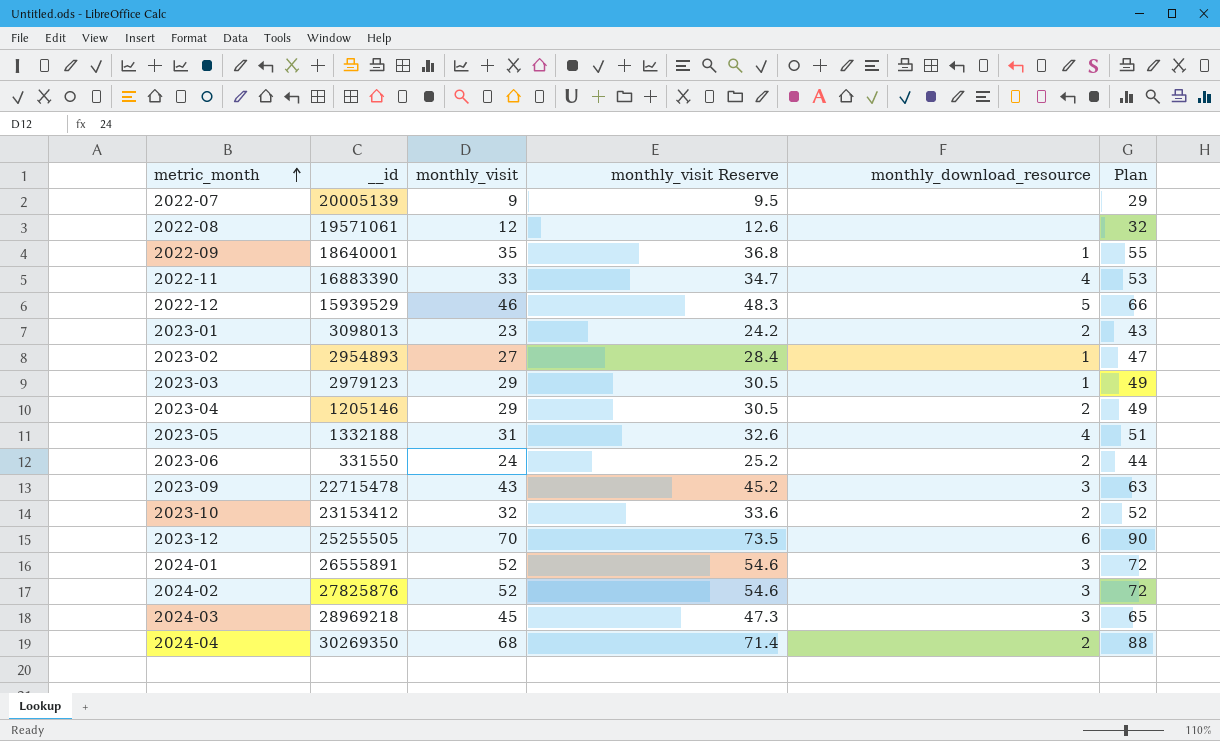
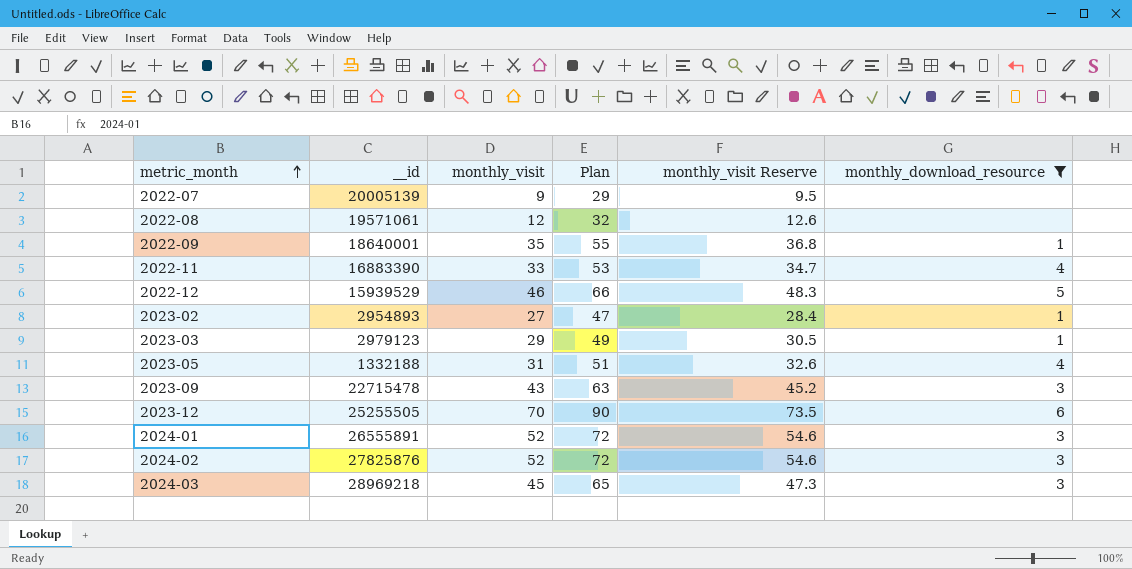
filter: none -> monthly_download_resource != 2
column Plan | position: 6 -> 4

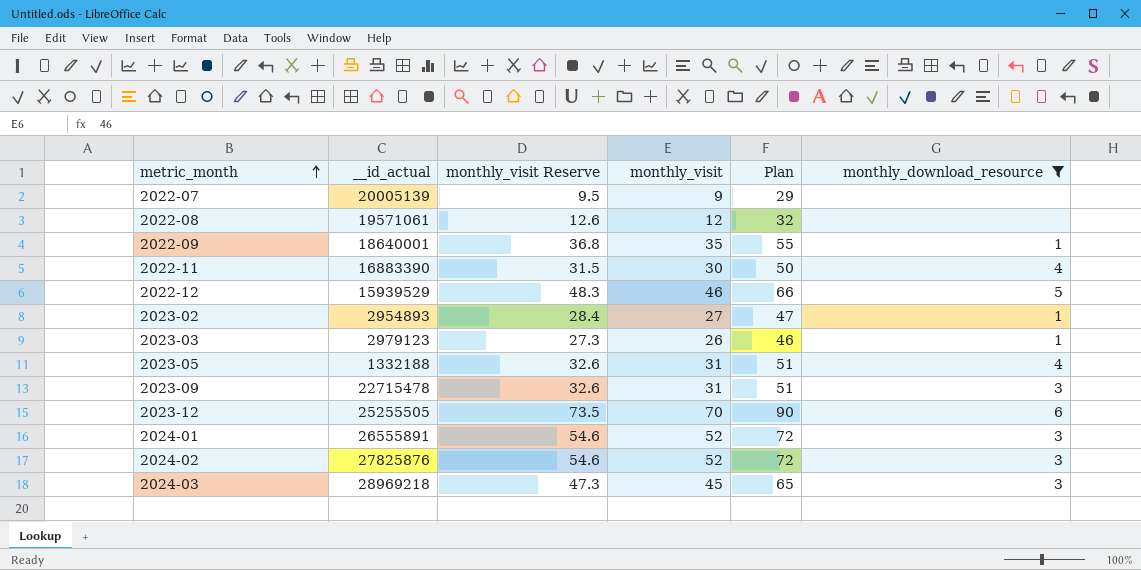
column name: __id -> __id_actual
column monthly_visit Reserve | position: 5 -> 3
2022-11 | monthly_visit Reserve: 34.7 -> 31.5
2022-11 | monthly_visit: 33 -> 30
2022-11 | Plan: 53 -> 50
2023-03 | monthly_visit Reserve: 30.5 -> 27.3
2023-03 | monthly_visit: 29 -> 26
2023-03 | Plan: 49 -> 46
2023-09 | monthly_visit Reserve: 45.2 -> 32.6
2023-09 | monthly_visit: 43 -> 31
2023-09 | Plan: 63 -> 51

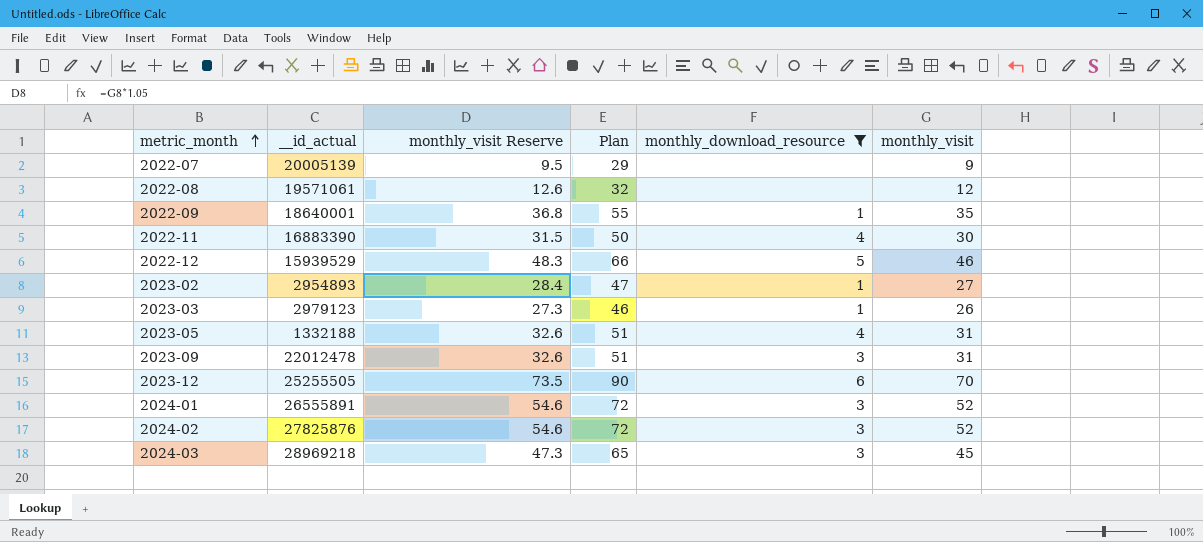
column monthly_visit | position: 4 -> 6
2023-09 | __id_actual: 22715478 -> 22012478

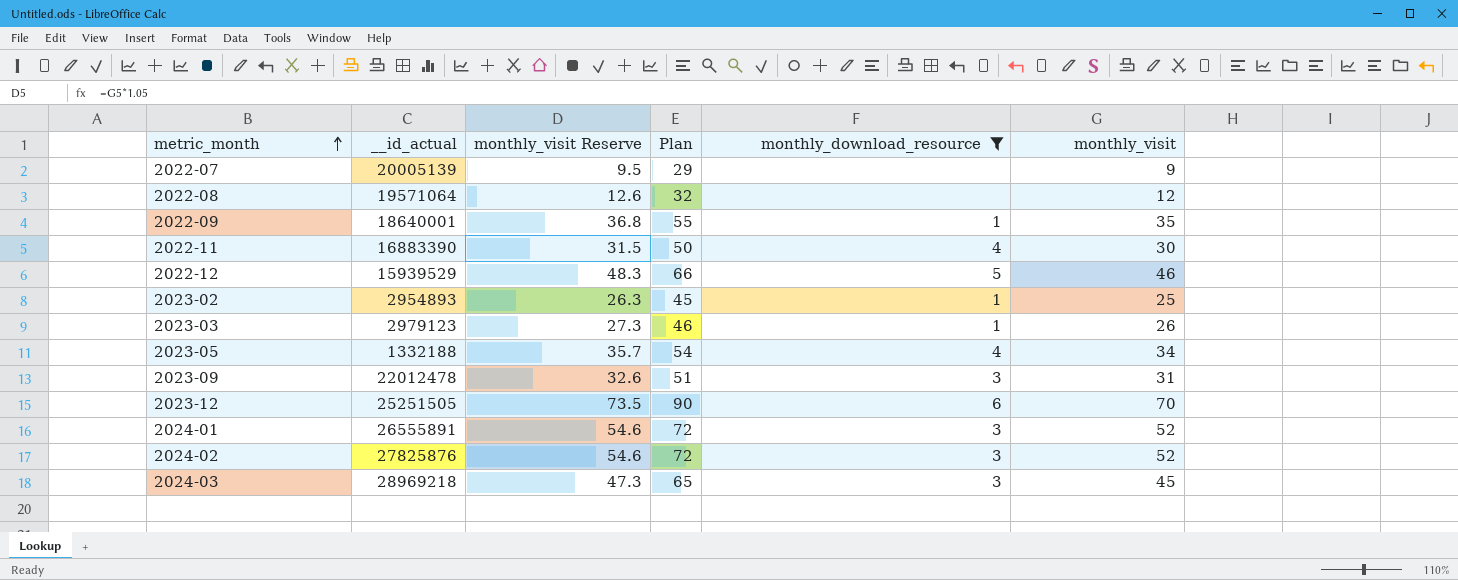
2022-08 | __id_actual: 19571061 -> 19571064
2023-02 | monthly_visit Reserve: 28.4 -> 26.3
2023-02 | Plan: 47 -> 45
2023-02 | monthly_visit: 27 -> 25
2023-05 | monthly_visit Reserve: 32.6 -> 35.7
2023-05 | Plan: 51 -> 54
2023-05 | monthly_visit: 31 -> 34
2023-12 | __id_actual: 25255505 -> 25251505

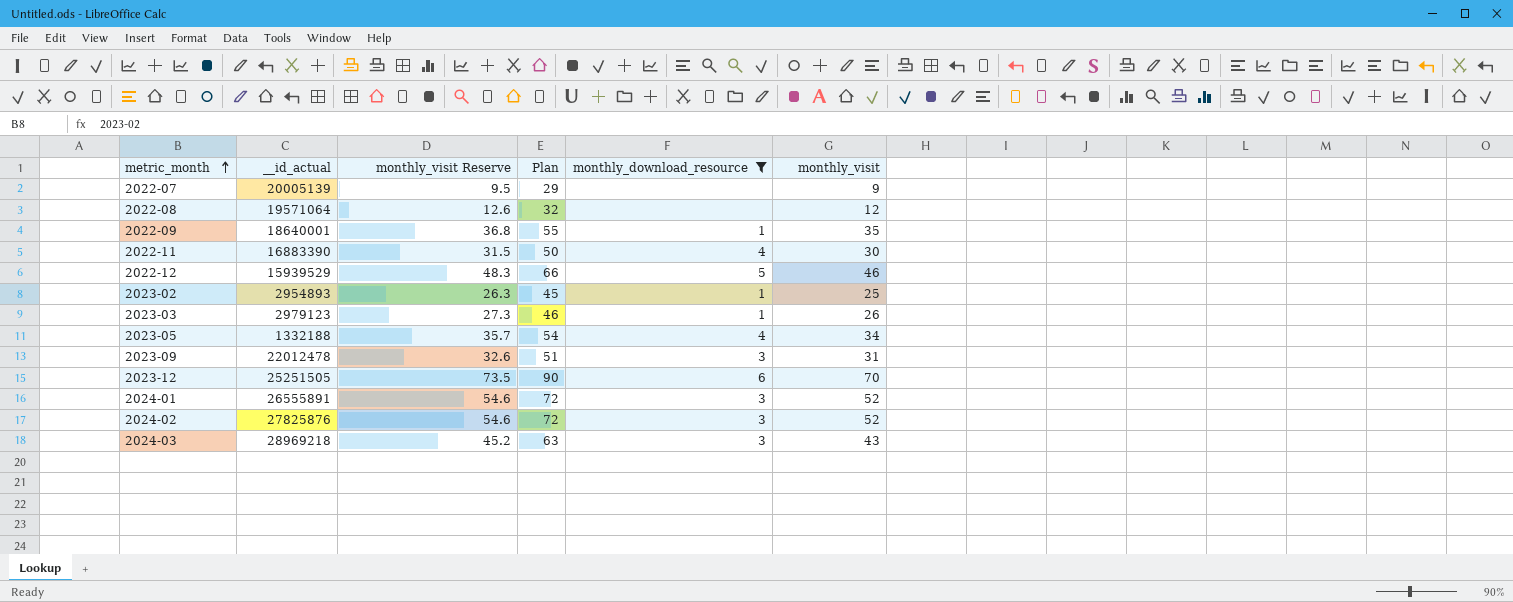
2024-03 | monthly_visit Reserve: 47.3 -> 45.2
2024-03 | Plan: 65 -> 63
2024-03 | monthly_visit: 45 -> 43

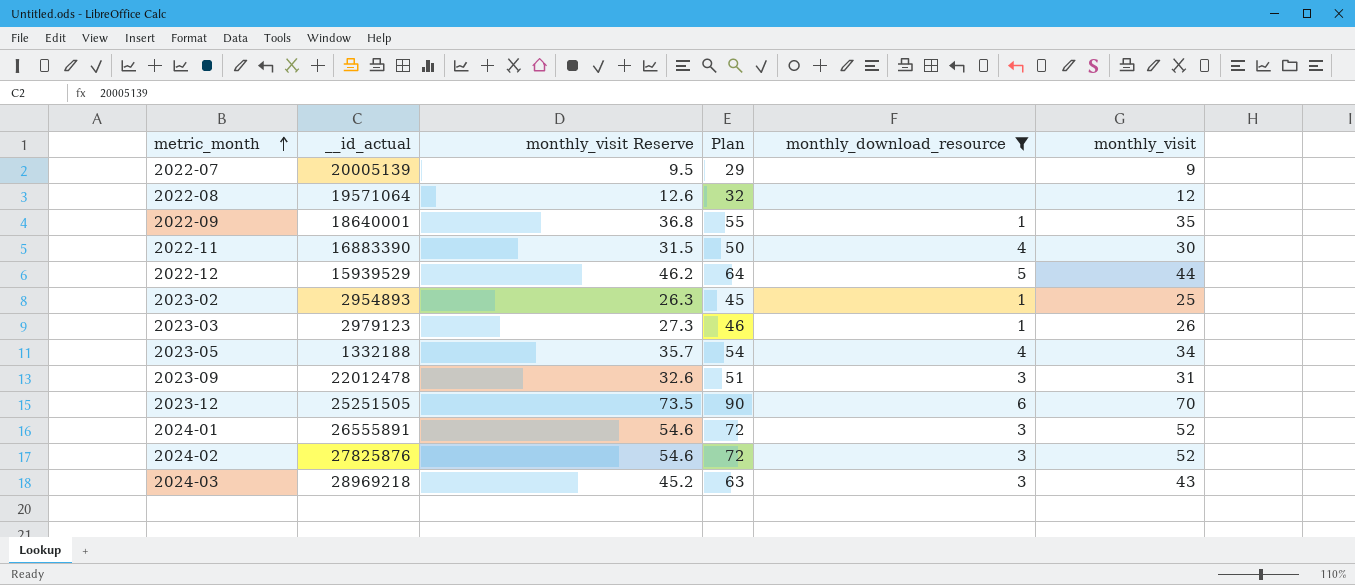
2022-12 | monthly_visit Reserve: 48.3 -> 46.2
2022-12 | Plan: 66 -> 64
2022-12 | monthly_visit: 46 -> 44

